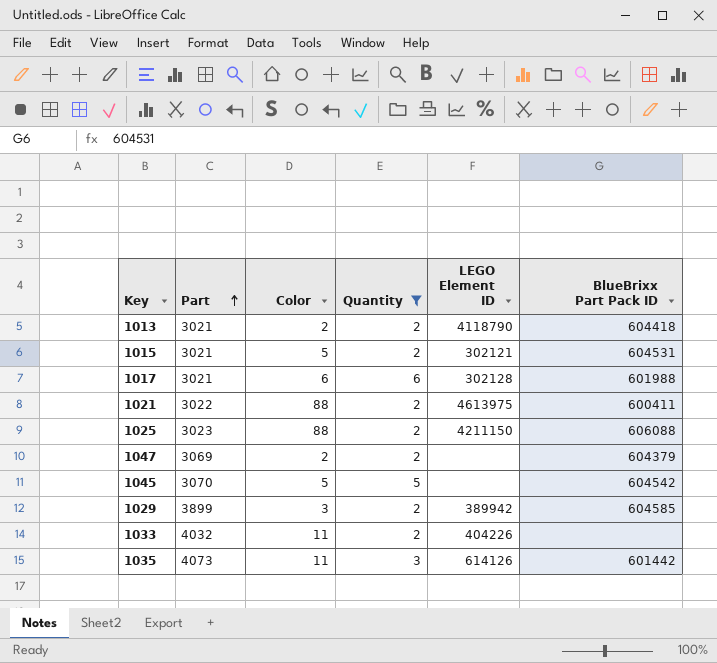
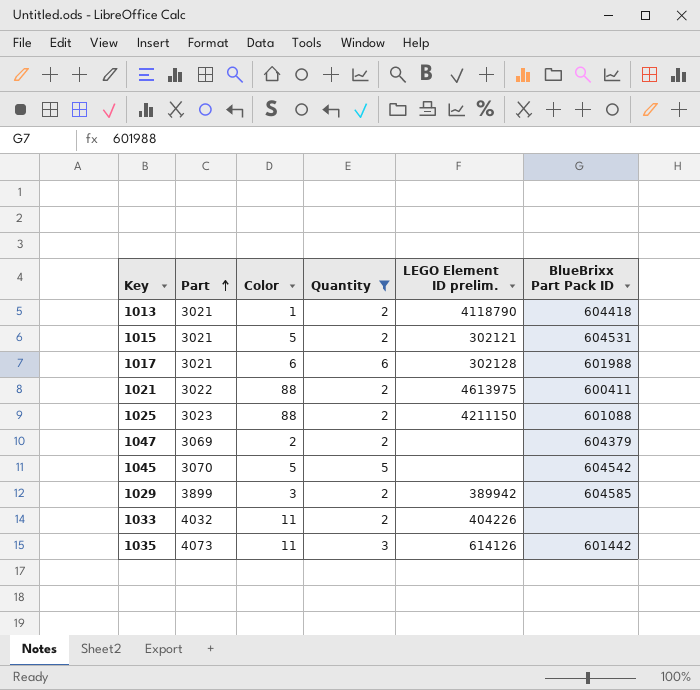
column name: LEGO Element ID -> LEGO Element ID prelim.
1013 | Color: 2 -> 1
1025 | BlueBrixx Part Pack ID: 606088 -> 601088

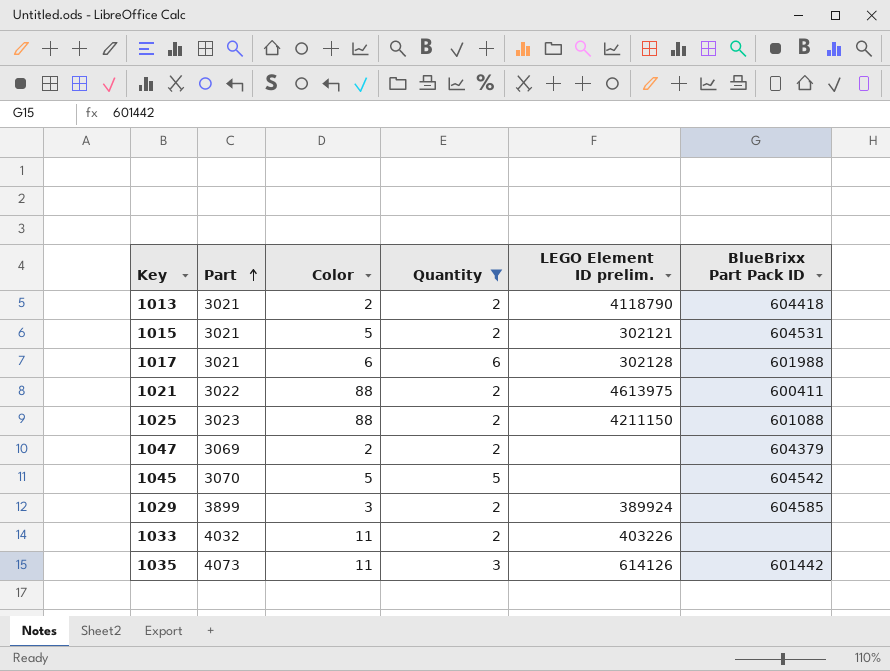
1013 | Color: 1 -> 2
1029 | LEGO Element ID prelim.: 389942 -> 389924
1033 | LEGO Element ID prelim.: 404226 -> 403226

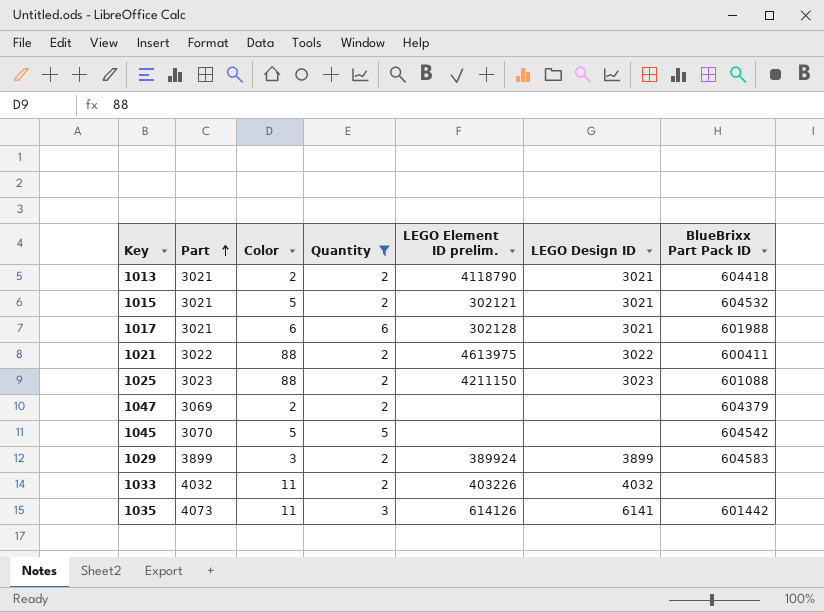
column LEGO Design ID | position: none -> 6
1015 | BlueBrixx Part Pack ID: 604531 -> 604532
1029 | BlueBrixx Part Pack ID: 604585 -> 604583

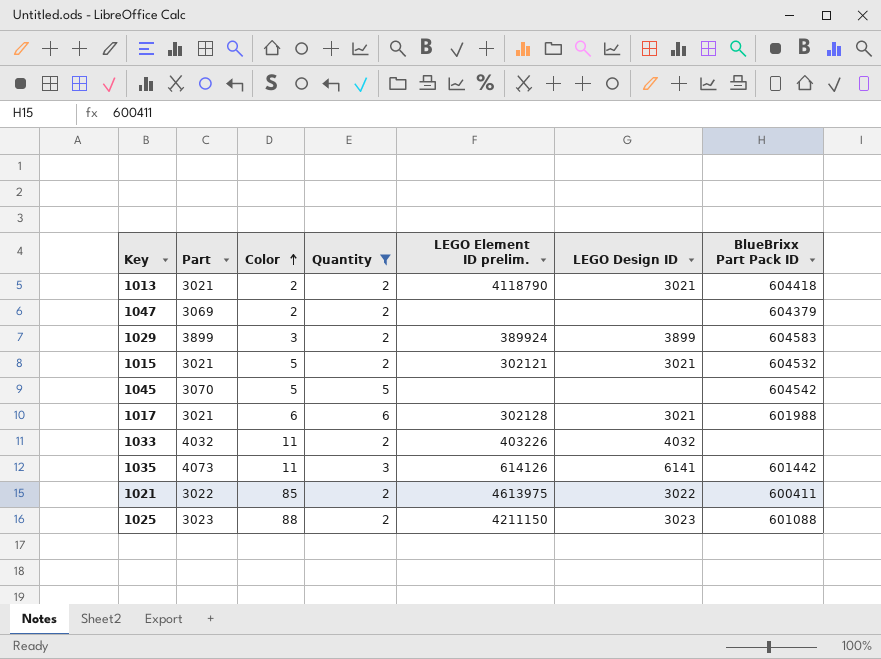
row order: Part ascending -> Color ascending
1021 | Color: 88 -> 85

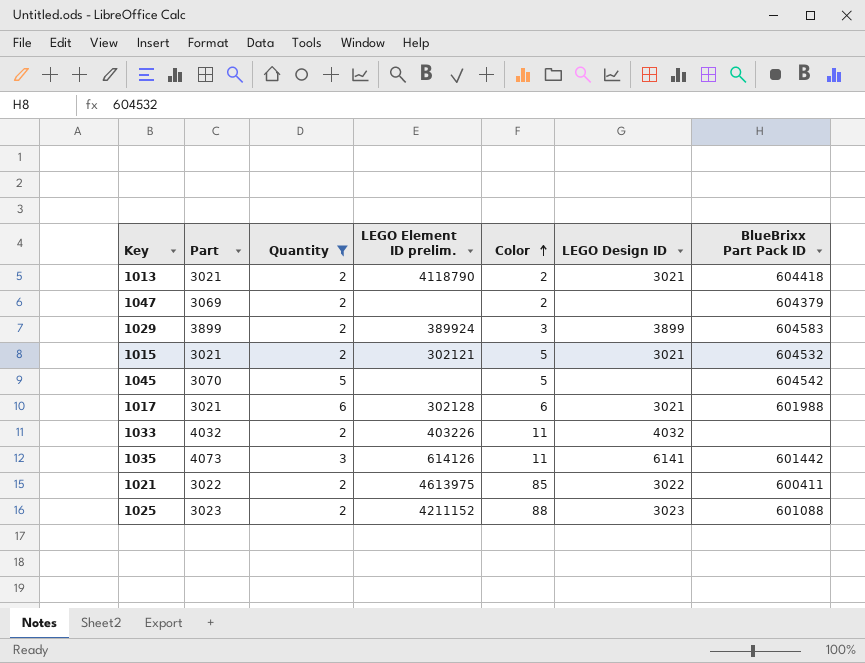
column Color | position: 3 -> 5
1025 | LEGO Element ID prelim.: 4211150 -> 4211152

